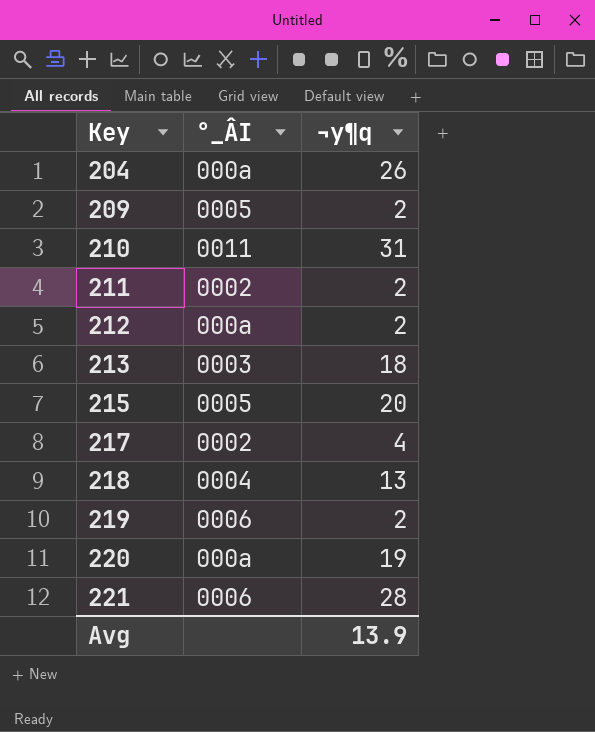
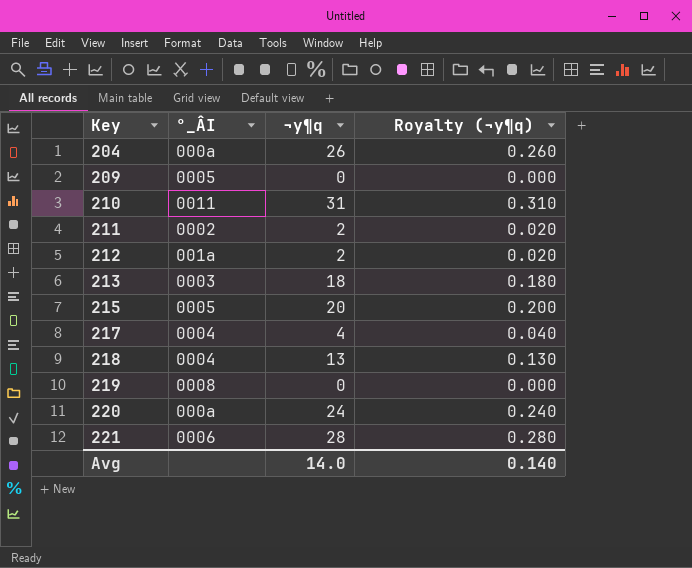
column Royalty (¬y¶q) | formula: none -> [¬y¶q] * 0.01
209 | ¬y¶q: 2 -> 0
212 | °_ÂI: 000a -> 001a
217 | °_ÂI: 0002 -> 0004
219 | °_ÂI: 0006 -> 0008
219 | ¬y¶q: 2 -> 0
220 | ¬y¶q: 19 -> 24
Avg | ¬y¶q: 13.9 -> 14.0

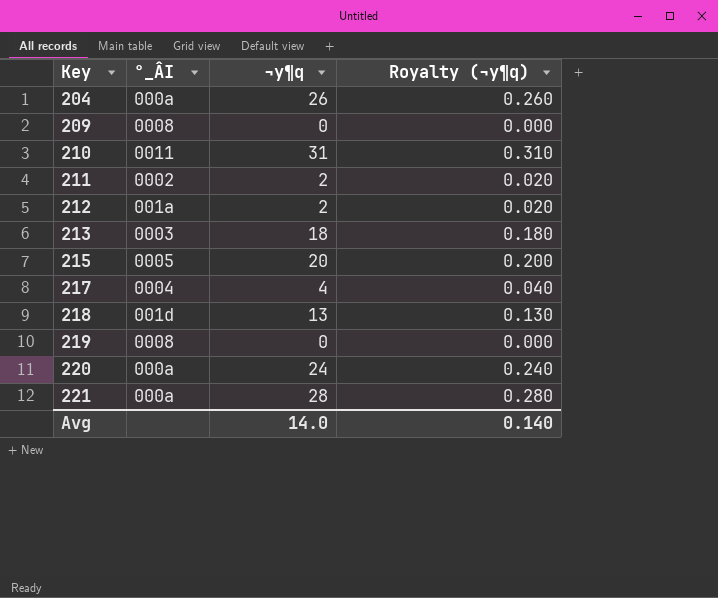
209 | °_ÂI: 0005 -> 0008
218 | °_ÂI: 0004 -> 001d
221 | °_ÂI: 0006 -> 000a

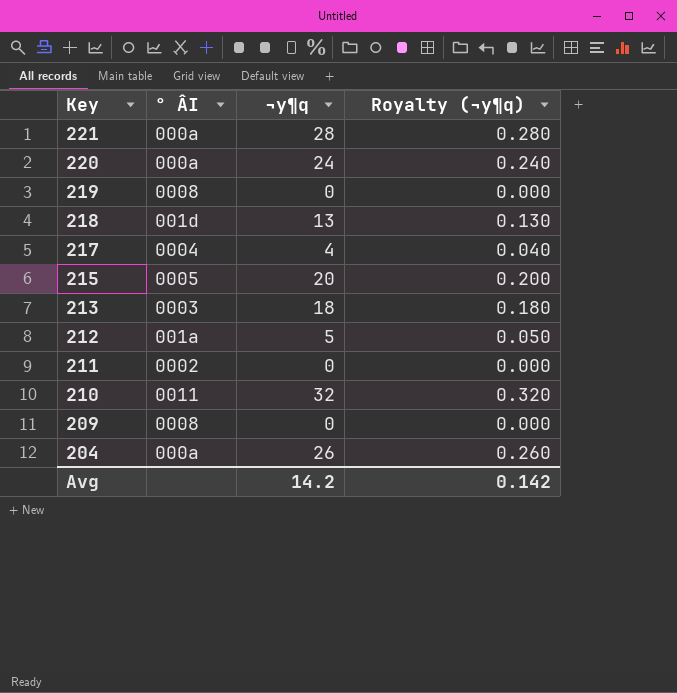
row order: Key ascending -> Key descending
column name: °_ÂI -> ° ÂI
212 | ¬y¶q: 2 -> 5
212 | Royalty (¬y¶q): 0.020 -> 0.050
211 | ¬y¶q: 2 -> 0
211 | Royalty (¬y¶q): 0.020 -> 0.000
210 | ¬y¶q: 31 -> 32
210 | Royalty (¬y¶q): 0.310 -> 0.320
Avg | ¬y¶q: 14.0 -> 14.2
Avg | Royalty (¬y¶q): 0.140 -> 0.142

